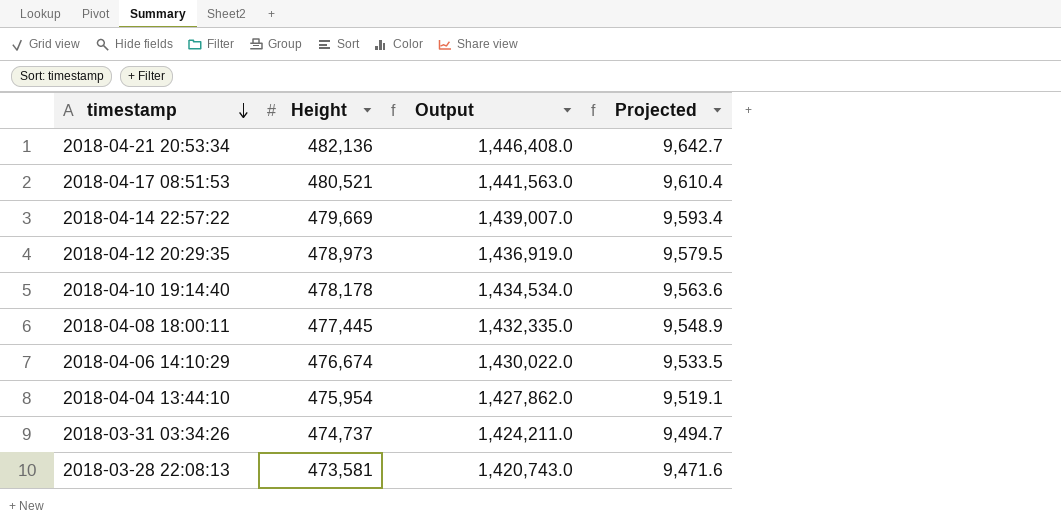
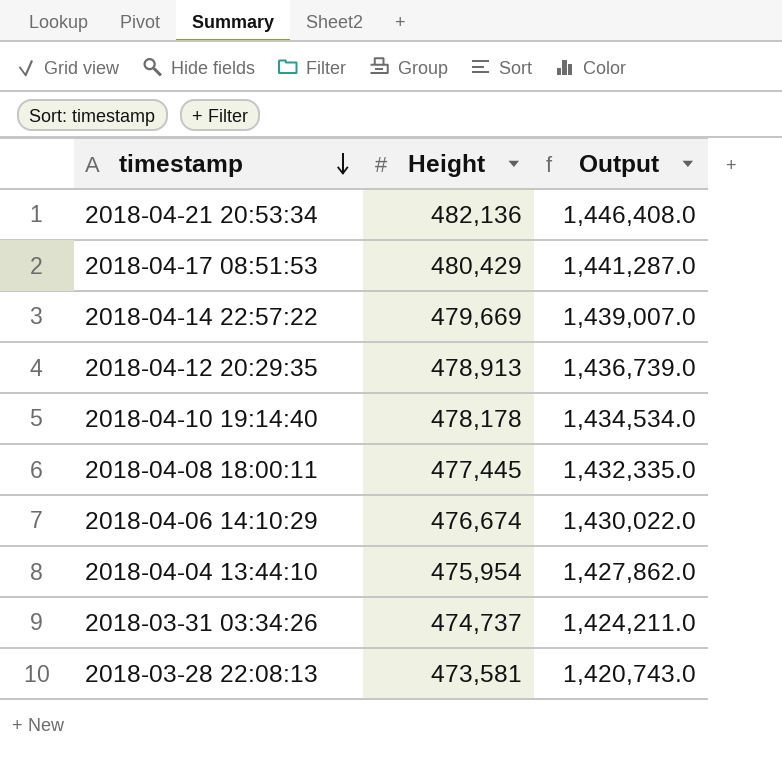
column Projected | formula: [Height] * 0.02 -> none
2018-04-17 08:51:53 | Height: 480,521 -> 480,429
2018-04-17 08:51:53 | Output: 1,441,563.0 -> 1,441,287.0
2018-04-12 20:29:35 | Height: 478,973 -> 478,913
2018-04-12 20:29:35 | Output: 1,436,919.0 -> 1,436,739.0

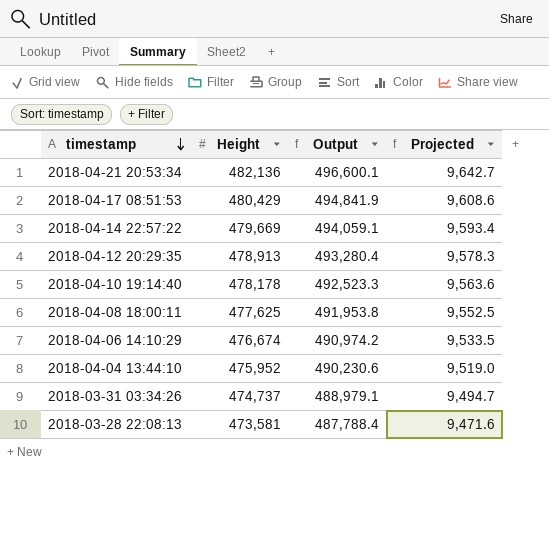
column Output | formula: [Height] * 3 -> [Height] * 1.03
column Projected | formula: none -> [Height] * 0.02
2018-04-08 18:00:11 | Height: 477,445 -> 477,625
2018-04-04 13:44:10 | Height: 475,954 -> 475,952

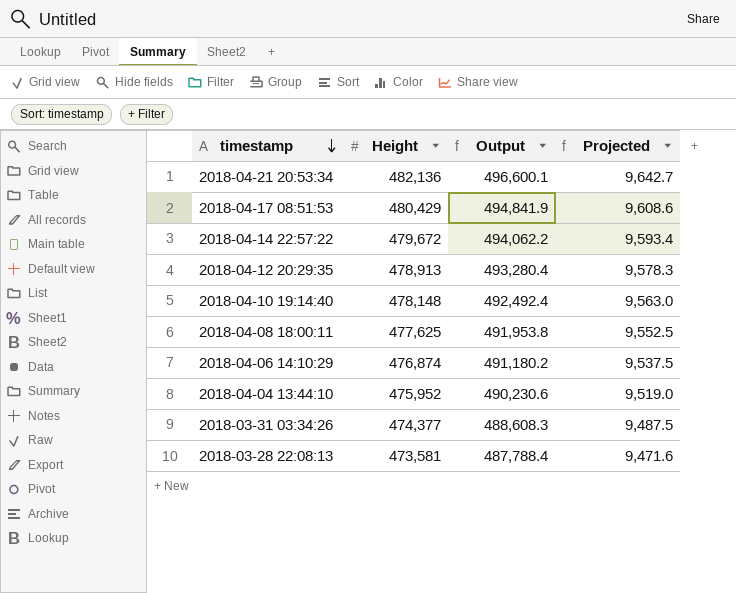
2018-04-14 22:57:22 | Height: 479,669 -> 479,672
2018-04-14 22:57:22 | Output: 494,059.1 -> 494,062.2
2018-04-10 19:14:40 | Height: 478,178 -> 478,148
2018-04-10 19:14:40 | Output: 492,523.3 -> 492,492.4
2018-04-10 19:14:40 | Projected: 9,563.6 -> 9,563.0
2018-04-06 14:10:29 | Height: 476,674 -> 476,874
2018-04-06 14:10:29 | Output: 490,974.2 -> 491,180.2
2018-04-06 14:10:29 | Projected: 9,533.5 -> 9,537.5
2018-03-31 03:34:26 | Height: 474,737 -> 474,377
2018-03-31 03:34:26 | Output: 488,979.1 -> 488,608.3
2018-03-31 03:34:26 | Projected: 9,494.7 -> 9,487.5

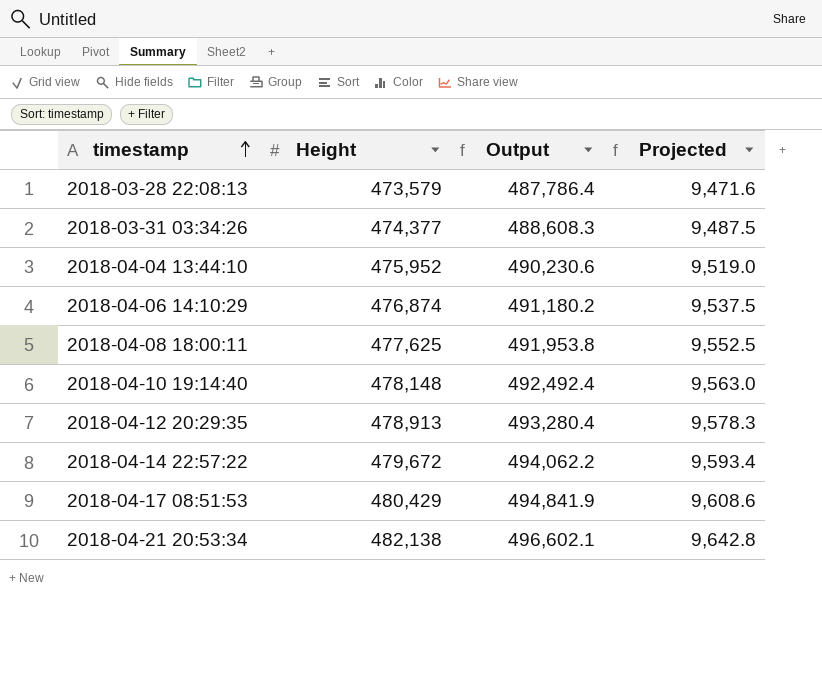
row order: timestamp descending -> timestamp ascending
2018-03-28 22:08:13 | Height: 473,581 -> 473,579
2018-03-28 22:08:13 | Output: 487,788.4 -> 487,786.4
2018-04-21 20:53:34 | Height: 482,136 -> 482,138
2018-04-21 20:53:34 | Output: 496,600.1 -> 496,602.1
2018-04-21 20:53:34 | Projected: 9,642.7 -> 9,642.8

